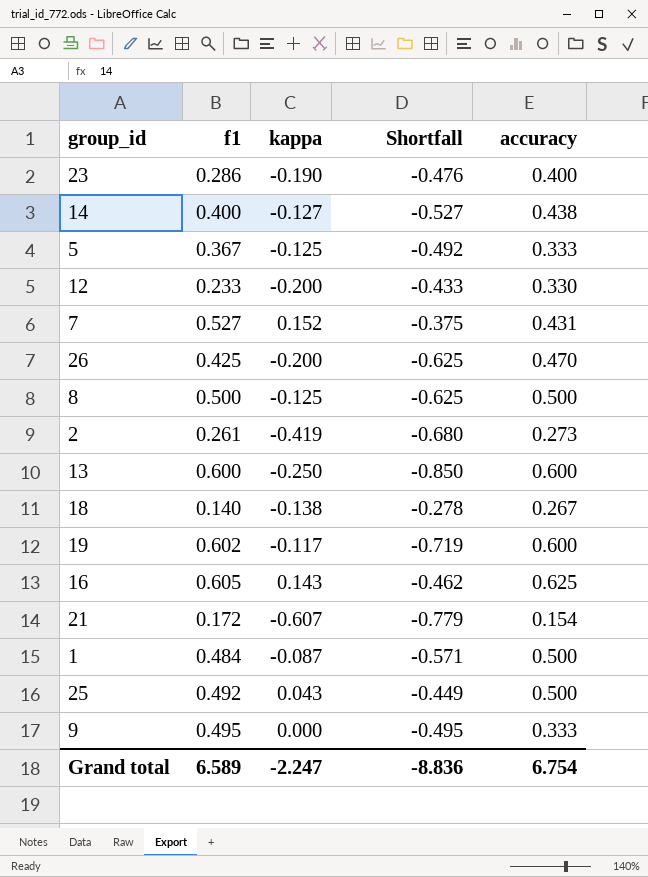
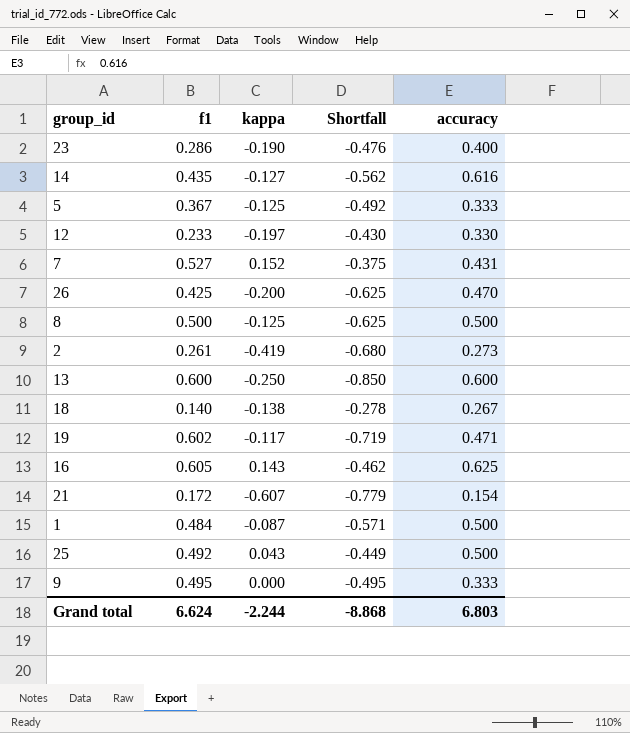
14 | f1: 0.400 -> 0.435
14 | Shortfall: -0.527 -> -0.562
14 | accuracy: 0.438 -> 0.616
12 | kappa: -0.200 -> -0.197
12 | Shortfall: -0.433 -> -0.430
19 | accuracy: 0.600 -> 0.471
Grand total | f1: 6.589 -> 6.624
Grand total | kappa: -2.247 -> -2.244
Grand total | Shortfall: -8.836 -> -8.868
Grand total | accuracy: 6.754 -> 6.803

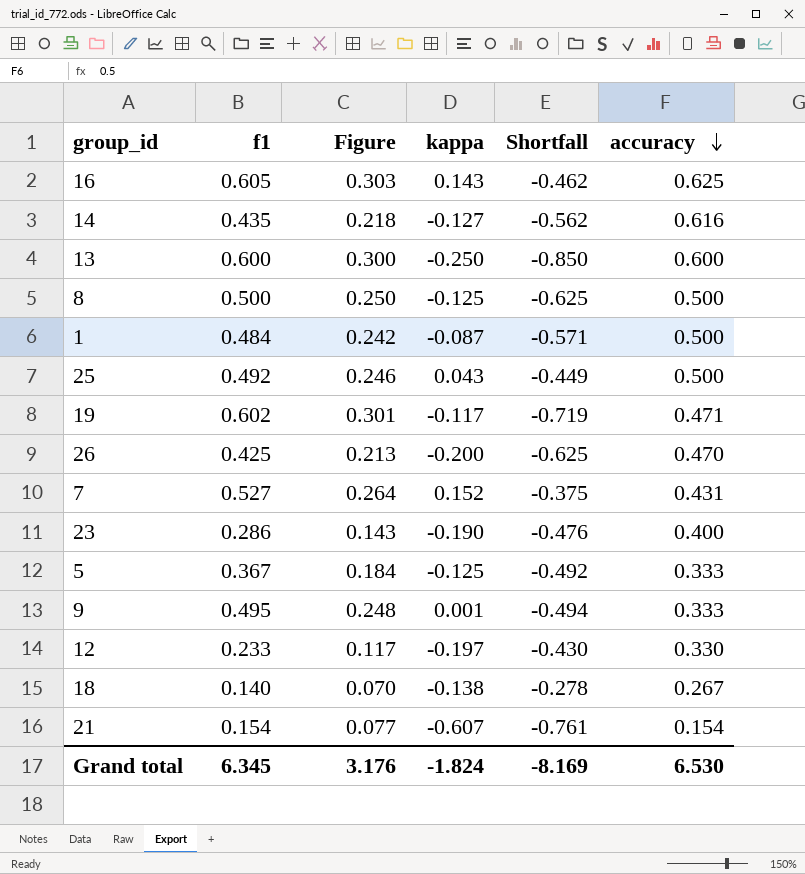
row order: none -> accuracy descending
column Figure | formula: none -> [f1] * 0.5
row 2: 0.261 | -0.419 | -0.680 | 0.273 -> none
9 | kappa: 0.000 -> 0.001
9 | Shortfall: -0.495 -> -0.494
21 | f1: 0.172 -> 0.154
21 | Shortfall: -0.779 -> -0.761
Grand total | f1: 6.624 -> 6.345
Grand total | kappa: -2.244 -> -1.824
Grand total | Shortfall: -8.868 -> -8.169
Grand total | accuracy: 6.803 -> 6.530

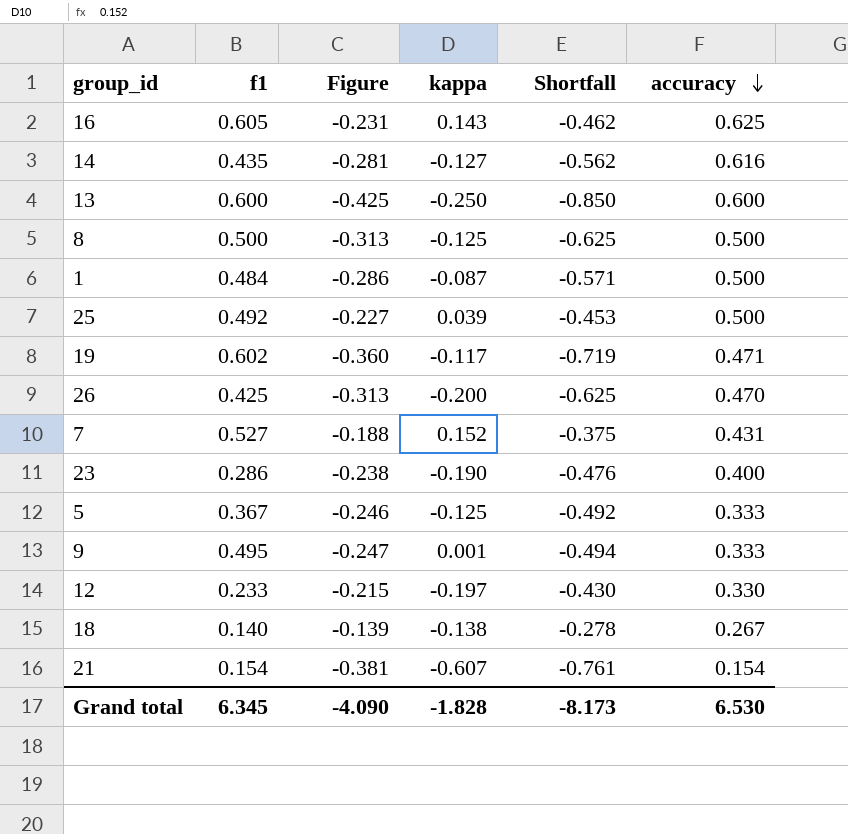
column Figure | formula: [f1] * 0.5 -> [Shortfall] * 0.5
25 | kappa: 0.043 -> 0.039
25 | Shortfall: -0.449 -> -0.453
Grand total | Figure: 3.176 -> -4.090
Grand total | kappa: -1.824 -> -1.828
Grand total | Shortfall: -8.169 -> -8.173

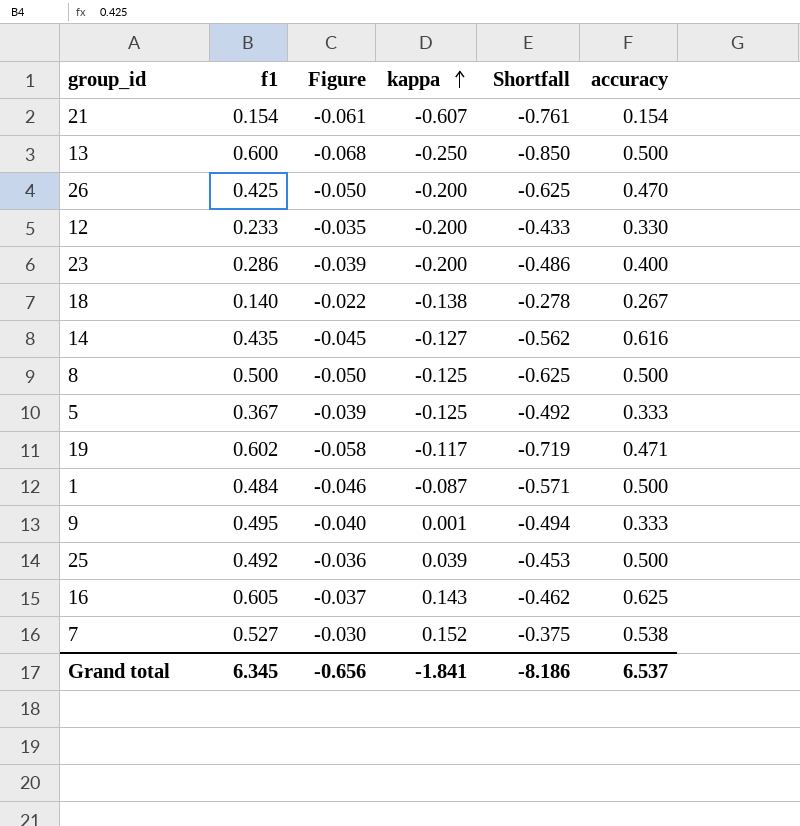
row order: accuracy descending -> kappa ascending
column Figure | formula: [Shortfall] * 0.5 -> [Shortfall] * 0.08
13 | accuracy: 0.600 -> 0.500
12 | kappa: -0.197 -> -0.200
12 | Shortfall: -0.430 -> -0.433
23 | kappa: -0.190 -> -0.200
23 | Shortfall: -0.476 -> -0.486
7 | accuracy: 0.431 -> 0.538
Grand total | Figure: -4.090 -> -0.656
Grand total | kappa: -1.828 -> -1.841
Grand total | Shortfall: -8.173 -> -8.186
Grand total | accuracy: 6.530 -> 6.537

